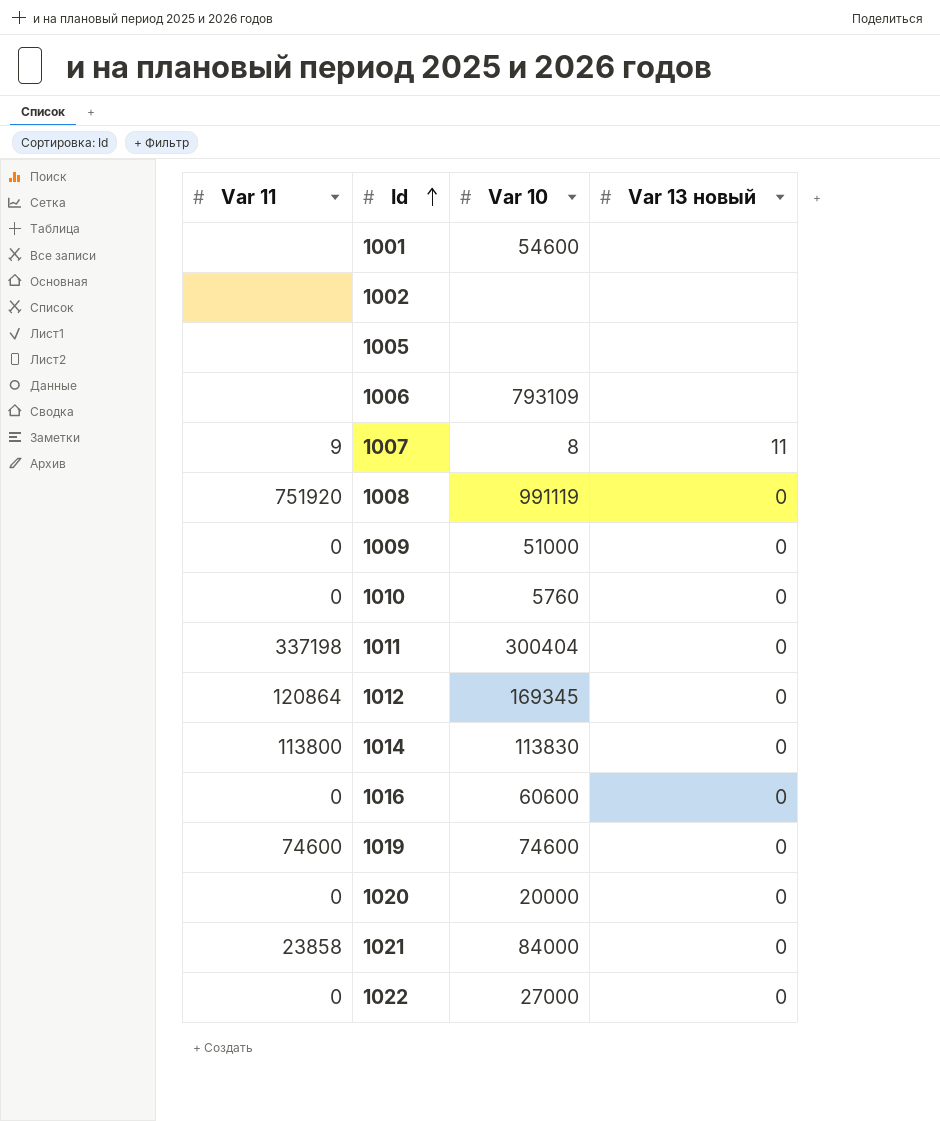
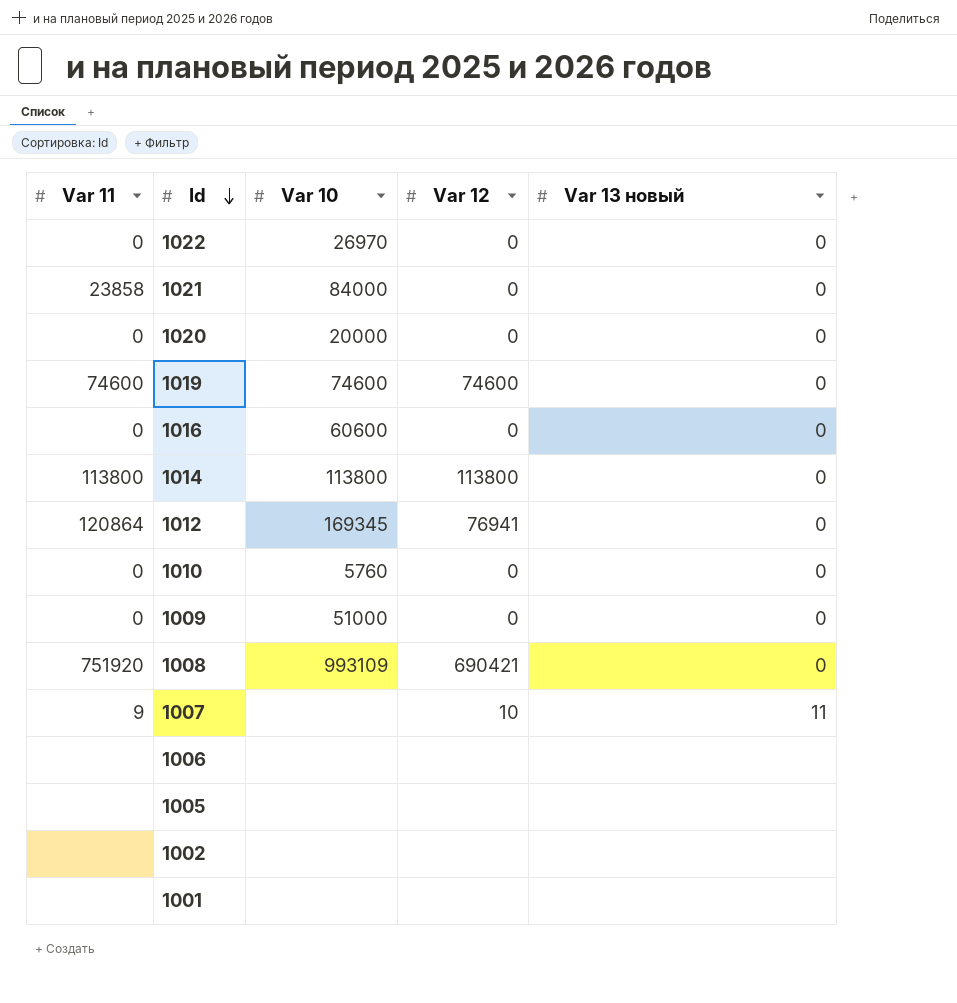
row order: Id ascending -> Id descending
column Var 12 | position: none -> 4
row 1011: 337198 | 300404 | 0 -> none
1022 | Var 10: 27000 -> 26970
1014 | Var 10: 113830 -> 113800
1008 | Var 10: 991119 -> 993109
1007 | Var 10: 8 -> none
1006 | Var 10: 793109 -> none
1001 | Var 10: 54600 -> none

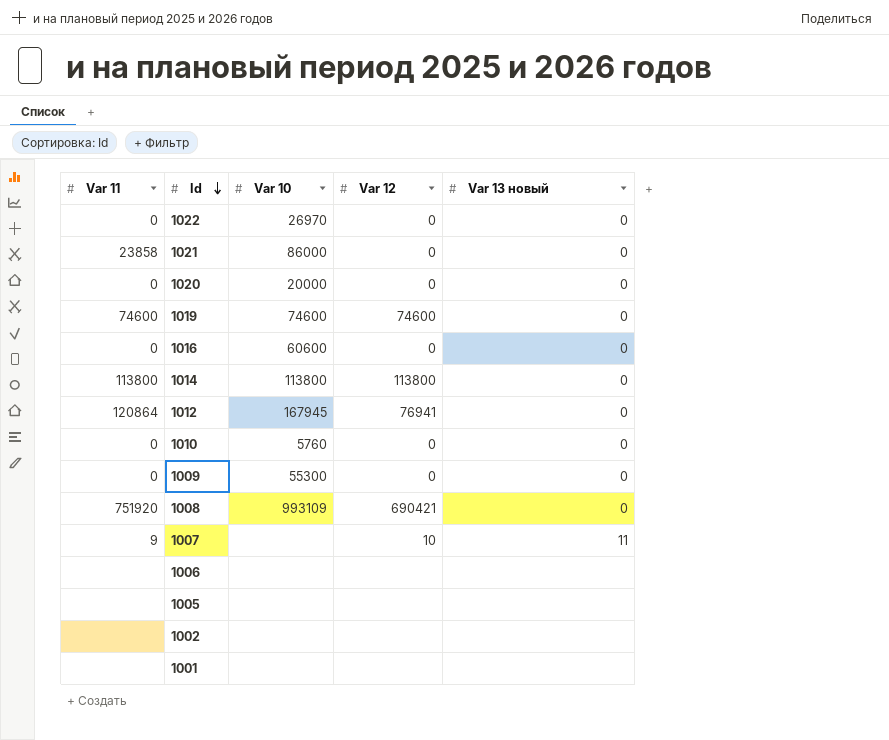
1021 | Var 10: 84000 -> 86000
1012 | Var 10: 169345 -> 167945
1009 | Var 10: 51000 -> 55300

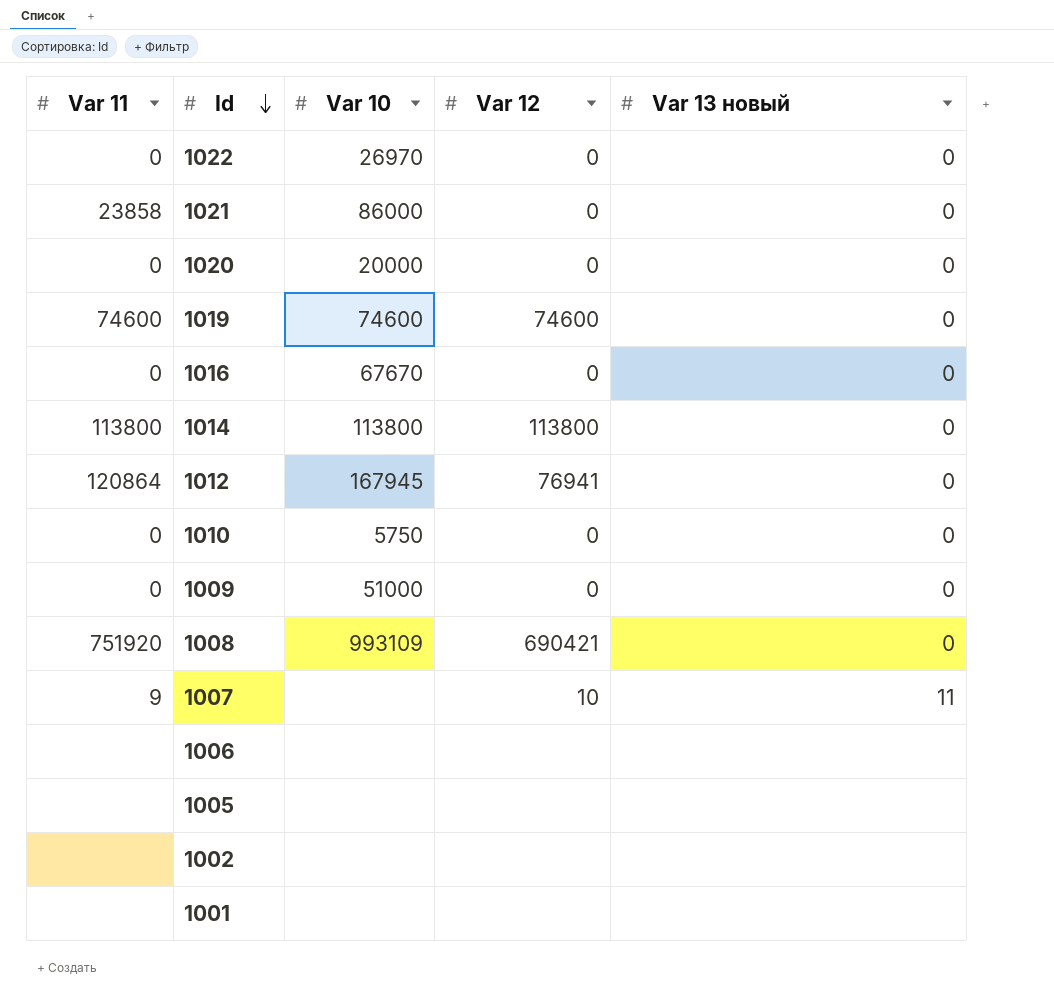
1016 | Var 10: 60600 -> 67670
1010 | Var 10: 5760 -> 5750
1009 | Var 10: 55300 -> 51000

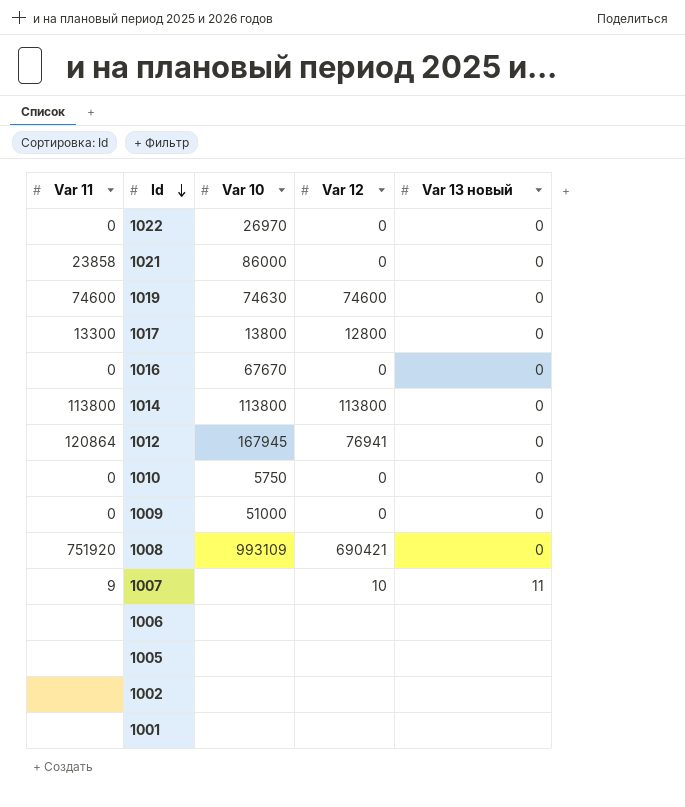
row 1020: 0 | 20000 | 0 | 0 -> none
1019 | Var 10: 74600 -> 74630
row 1017: none -> 13300 | 13800 | 12800 | 0

